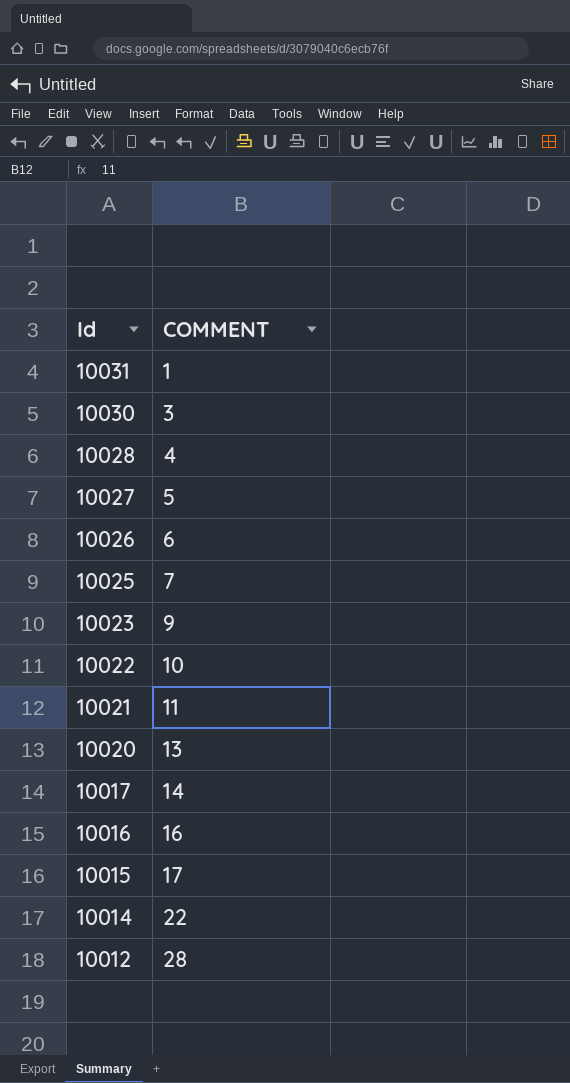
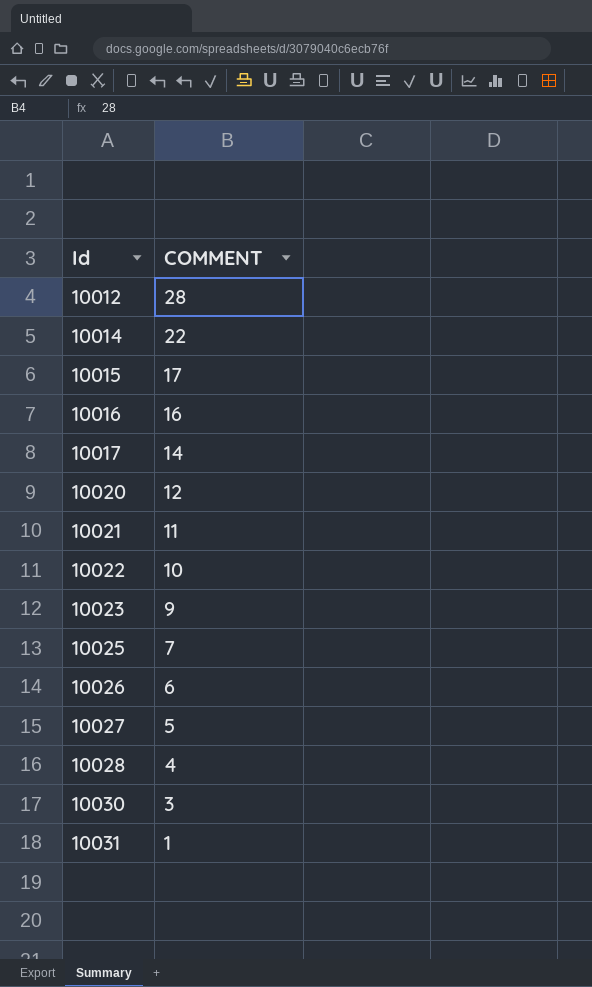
row order: Id descending -> Id ascending
10020 | COMMENT: 13 -> 12

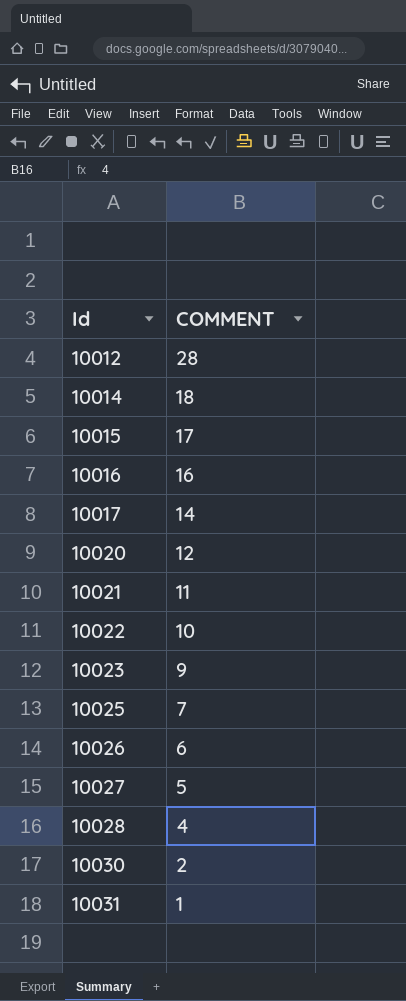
10014 | COMMENT: 22 -> 18
10030 | COMMENT: 3 -> 2

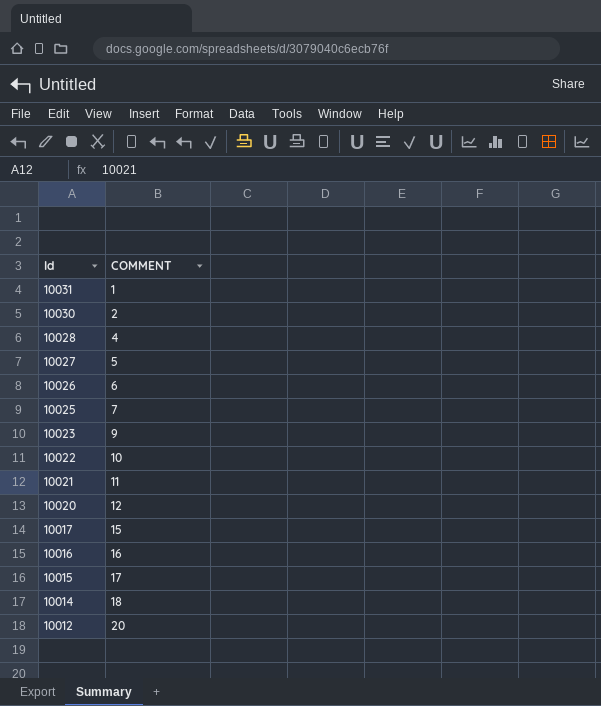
row order: Id ascending -> Id descending
10017 | COMMENT: 14 -> 15
10012 | COMMENT: 28 -> 20

